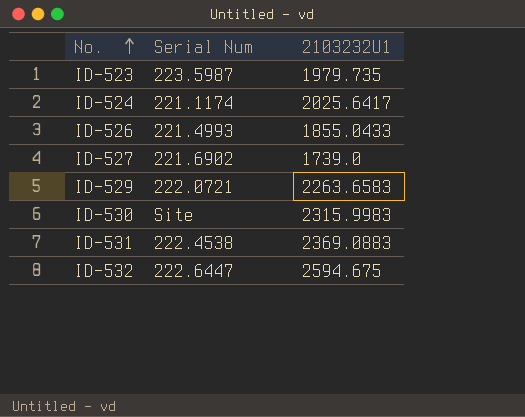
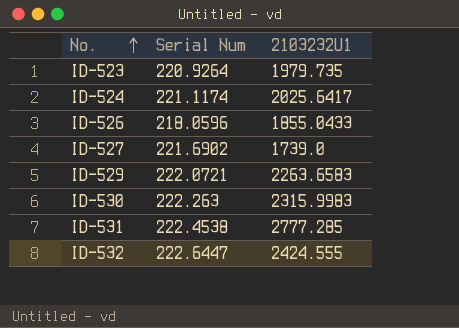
ID-523 | Serial Num: 223.5987 -> 220.9264
ID-526 | Serial Num: 221.4993 -> 218.0596
ID-530 | Serial Num: Site -> 222.263
ID-531 | 2103232U1: 2369.0883 -> 2777.285
ID-532 | 2103232U1: 2594.675 -> 2424.555

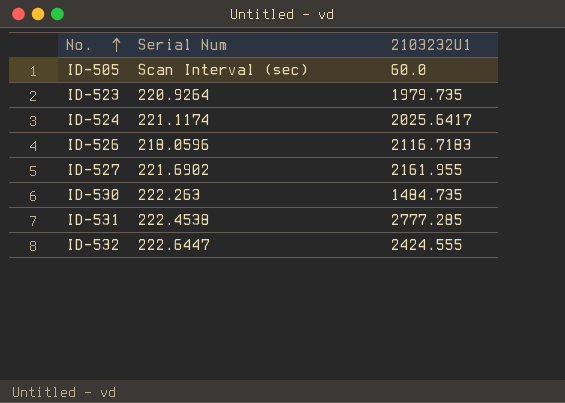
row ID-529: 222.0721 | 2263.6583 -> none
row ID-505: none -> Scan Interval (sec) | 60.0
ID-526 | 2103232U1: 1855.0433 -> 2116.7183
ID-527 | 2103232U1: 1739.0 -> 2161.955
ID-530 | 2103232U1: 2315.9983 -> 1484.735

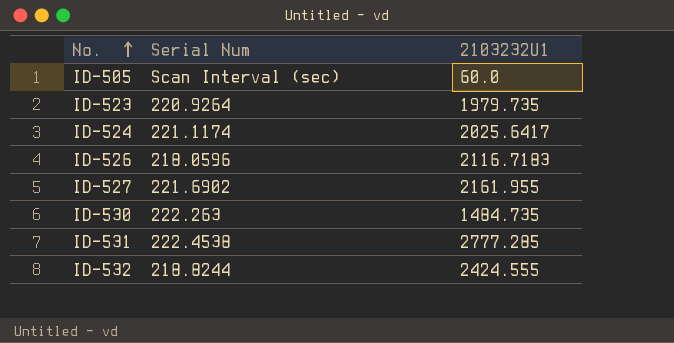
ID-532 | Serial Num: 222.6447 -> 218.8244

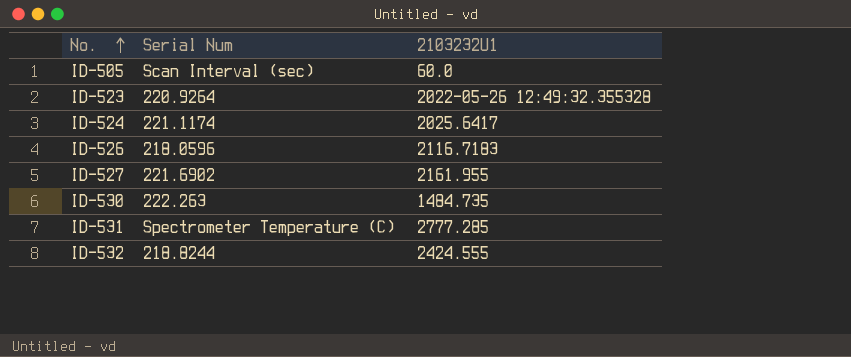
ID-523 | 2103232U1: 1979.735 -> 2022-05-26 12:49:32.355328
ID-531 | Serial Num: 222.4538 -> Spectrometer Temperature (C)

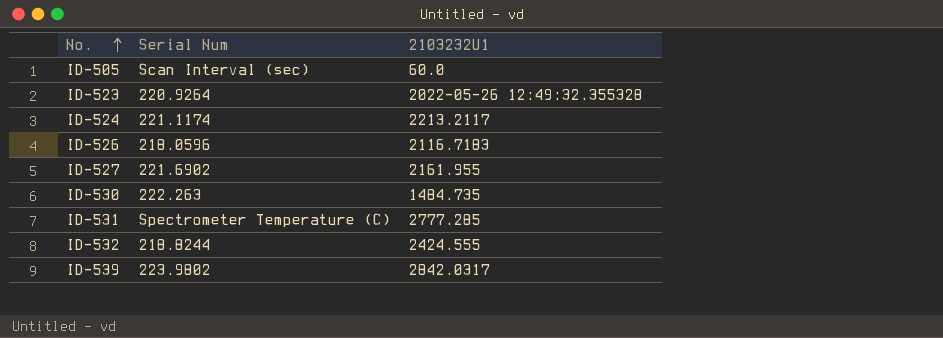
ID-524 | 2103232U1: 2025.6417 -> 2213.2117
row ID-539: none -> 223.9802 | 2842.0317

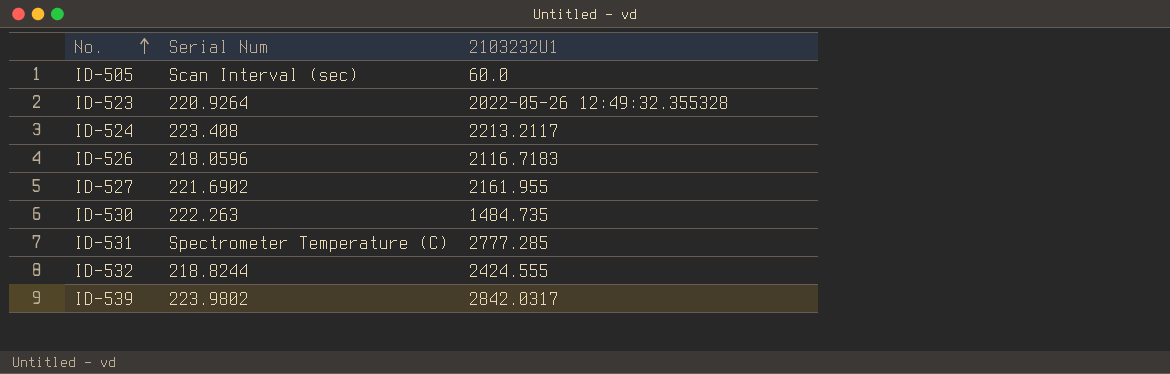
ID-524 | Serial Num: 221.1174 -> 223.408

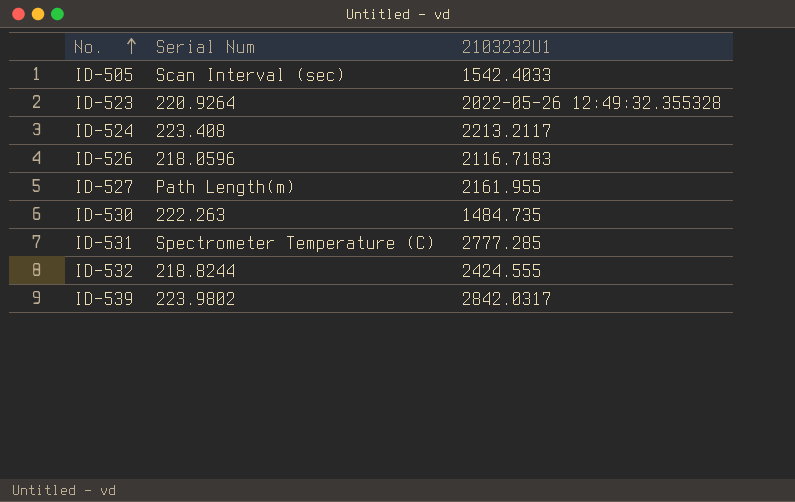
ID-505 | 2103232U1: 60.0 -> 1542.4033
ID-527 | Serial Num: 221.6902 -> Path Length(m)

